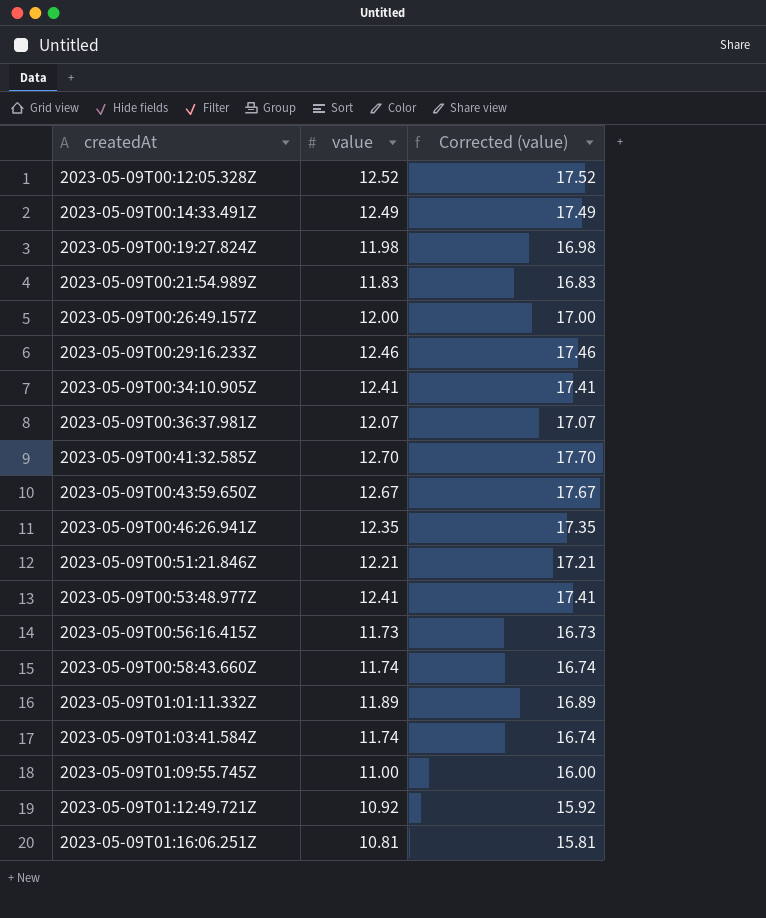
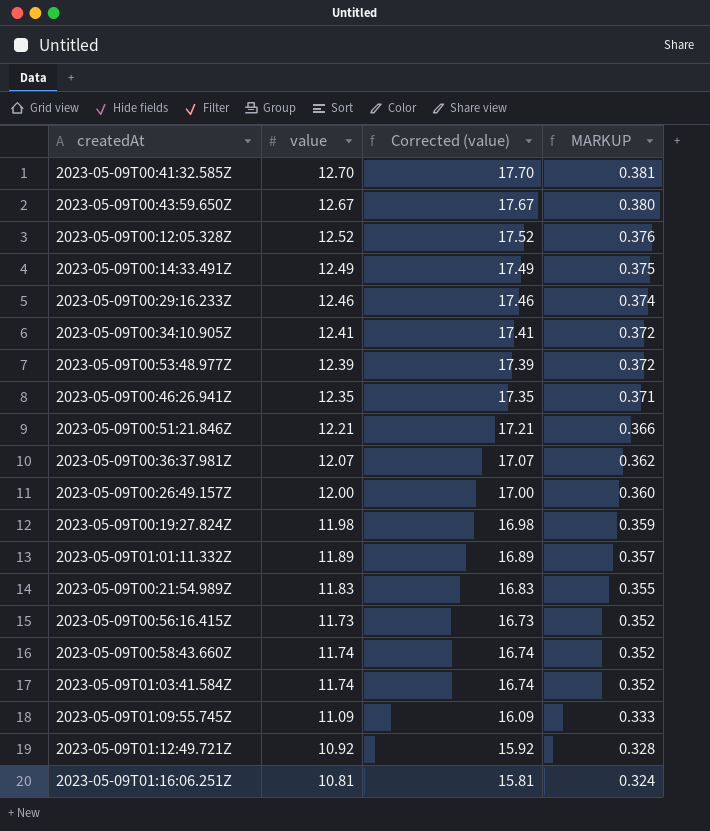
row order: createdAt ascending -> MARKUP descending
column MARKUP | formula: none -> [value] * 0.03
2023-05-09T00:53:48.977Z | value: 12.41 -> 12.39
2023-05-09T00:53:48.977Z | Corrected (value): 17.41 -> 17.39
2023-05-09T01:09:55.745Z | value: 11.00 -> 11.09
2023-05-09T01:09:55.745Z | Corrected (value): 16.00 -> 16.09

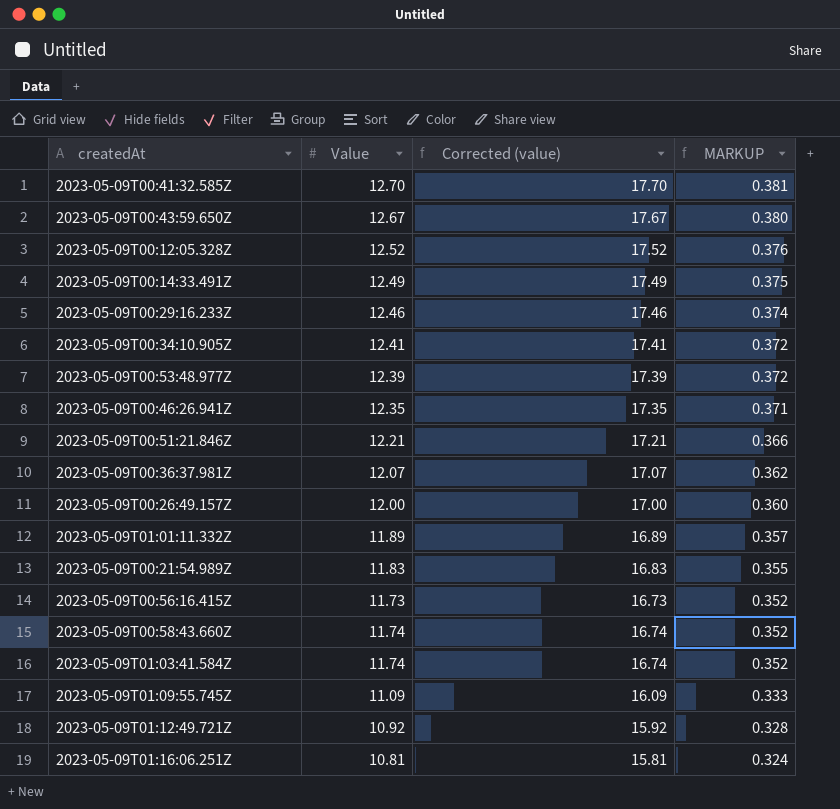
column name: value -> Value
row 2023-05-09T00:19:27.824Z: 11.98 | 16.98 | 0.359 -> none

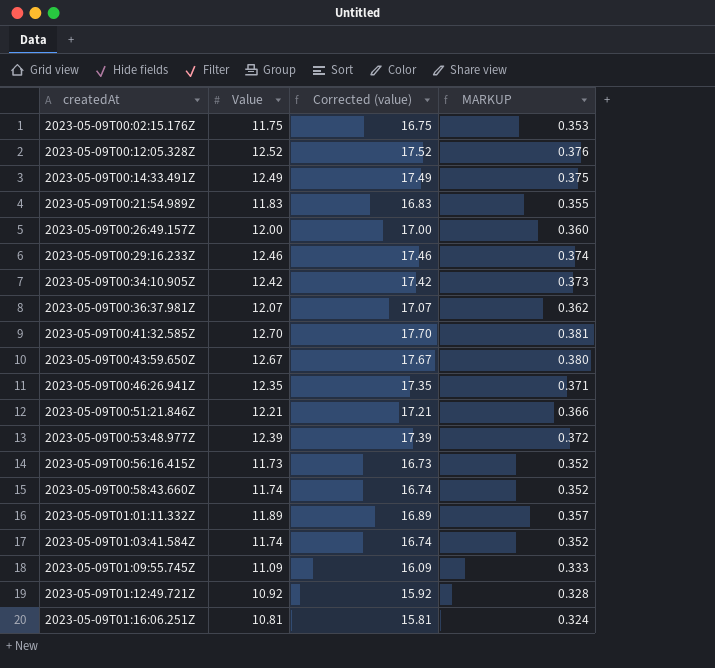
row order: MARKUP descending -> createdAt ascending
row 2023-05-09T00:02:15.176Z: none -> 11.75 | 16.75 | 0.353
2023-05-09T00:34:10.905Z | Value: 12.41 -> 12.42
2023-05-09T00:34:10.905Z | Corrected (value): 17.41 -> 17.42
2023-05-09T00:34:10.905Z | MARKUP: 0.372 -> 0.373

